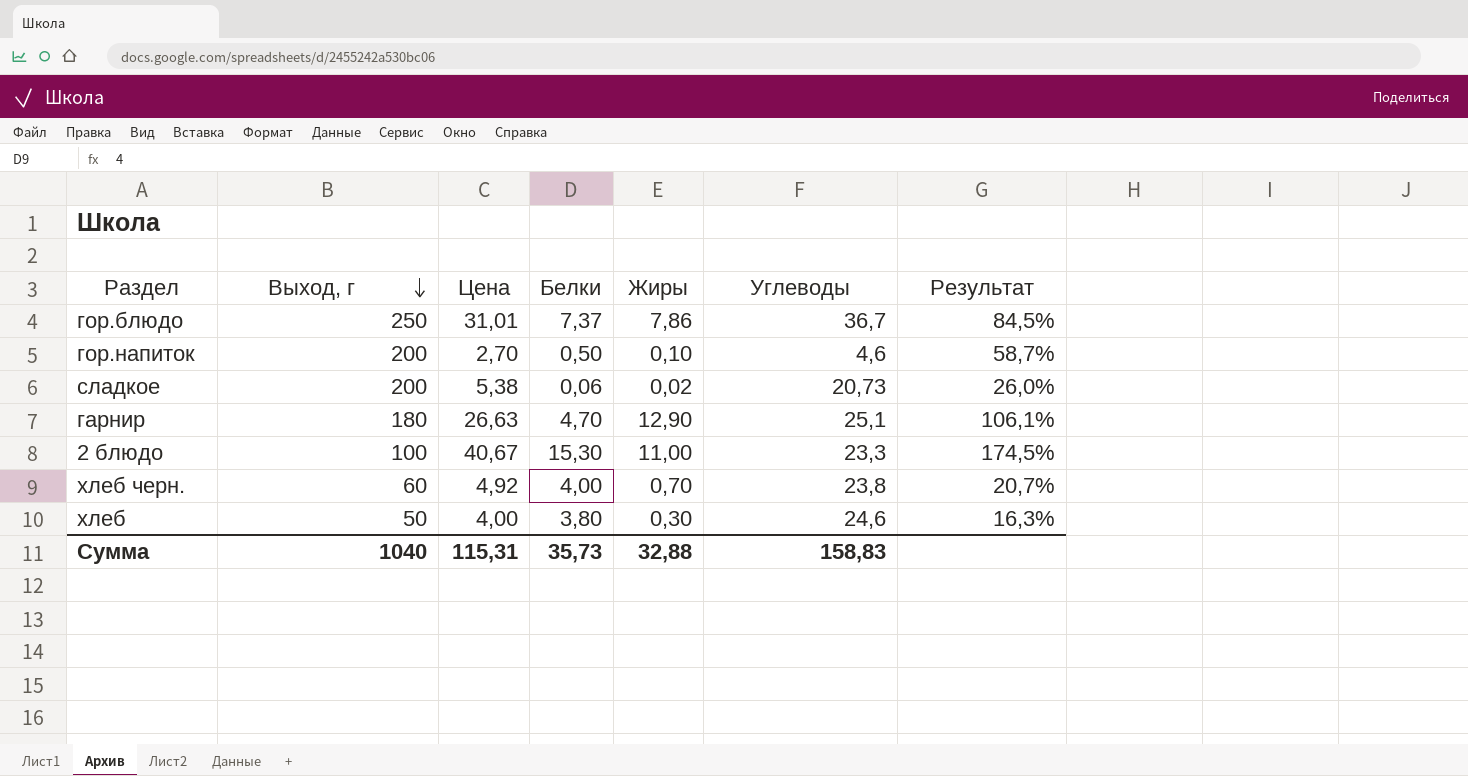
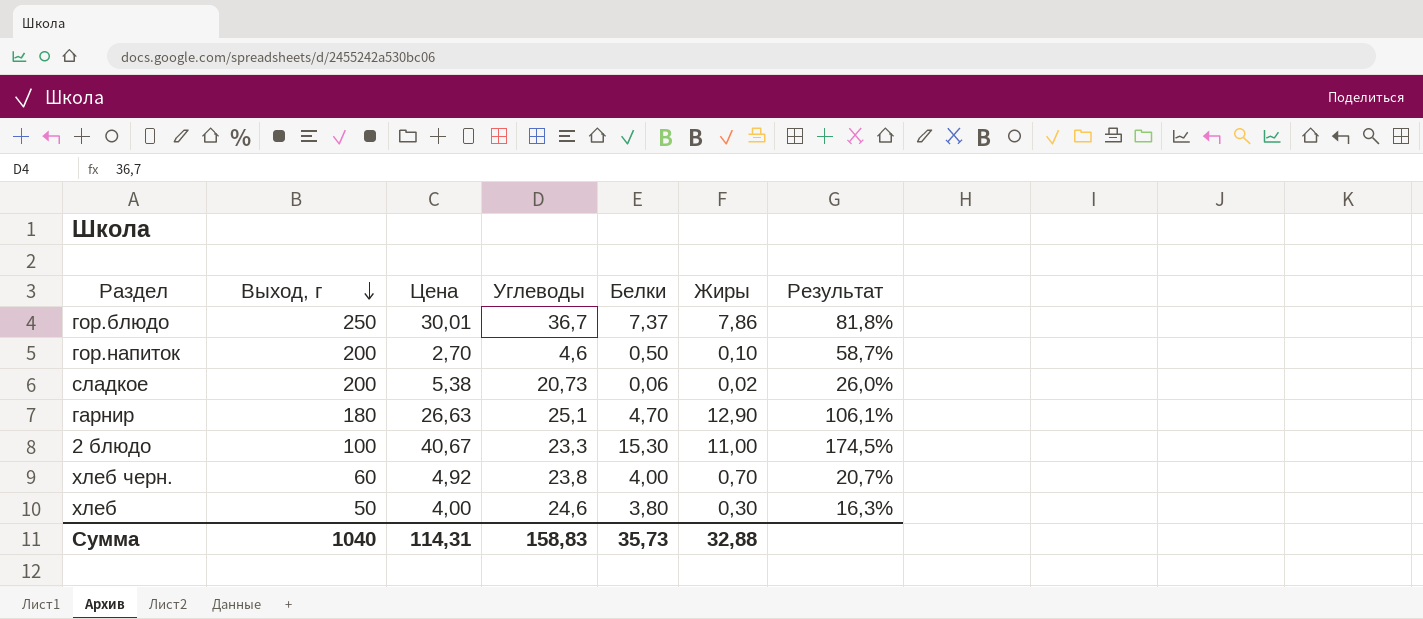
column Углеводы | position: 6 -> 4
гор.блюдо | Цена: 31,01 -> 30,01
гор.блюдо | Результат: 84,5% -> 81,8%
Сумма | Цена: 115,31 -> 114,31

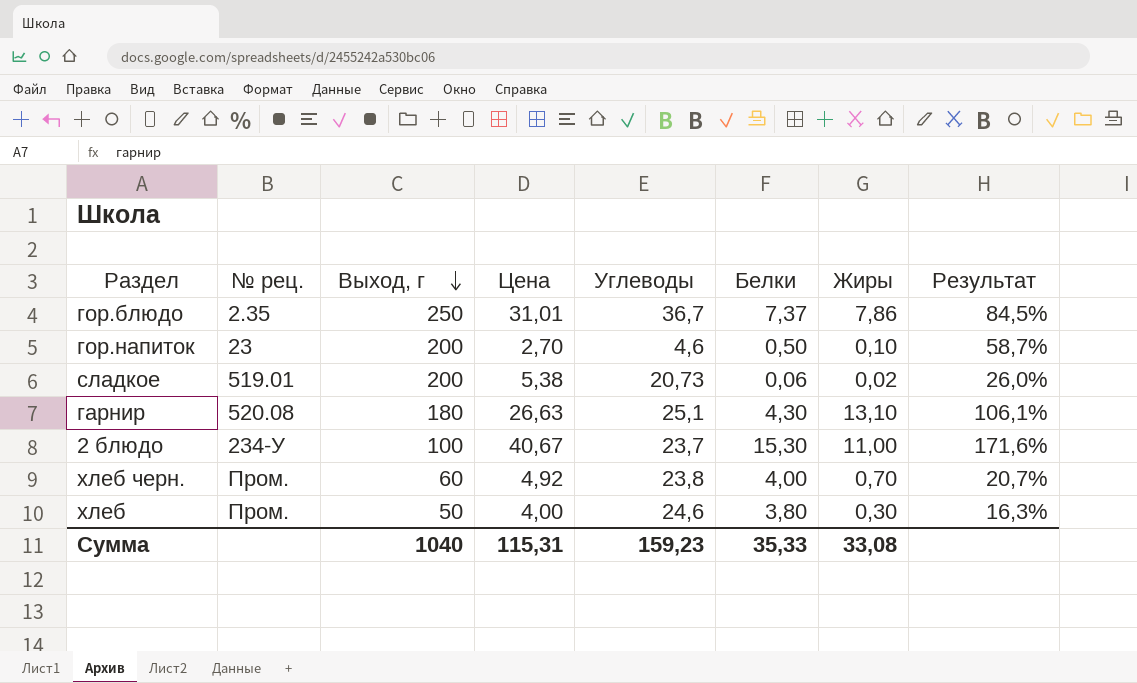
column № рец. | position: none -> 2
гор.блюдо | Цена: 30,01 -> 31,01
гор.блюдо | Результат: 81,8% -> 84,5%
гарнир | Белки: 4,70 -> 4,30
гарнир | Жиры: 12,90 -> 13,10
2 блюдо | Углеводы: 23,3 -> 23,7
2 блюдо | Результат: 174,5% -> 171,6%
Сумма | Цена: 114,31 -> 115,31
Сумма | Углеводы: 158,83 -> 159,23
Сумма | Белки: 35,73 -> 35,33
Сумма | Жиры: 32,88 -> 33,08

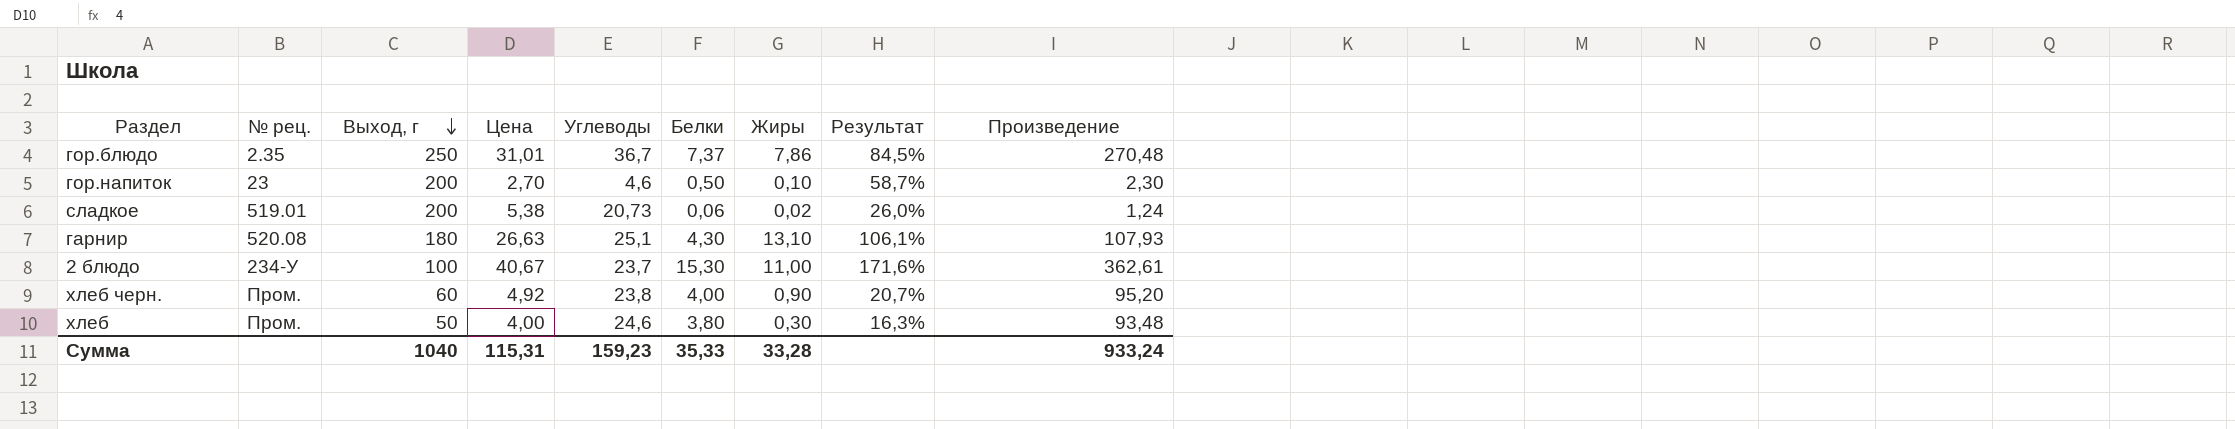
column Произведение | formula: none -> [Углеводы] * [Белки]
хлеб черн. | Жиры: 0,70 -> 0,90
Сумма | Жиры: 33,08 -> 33,28

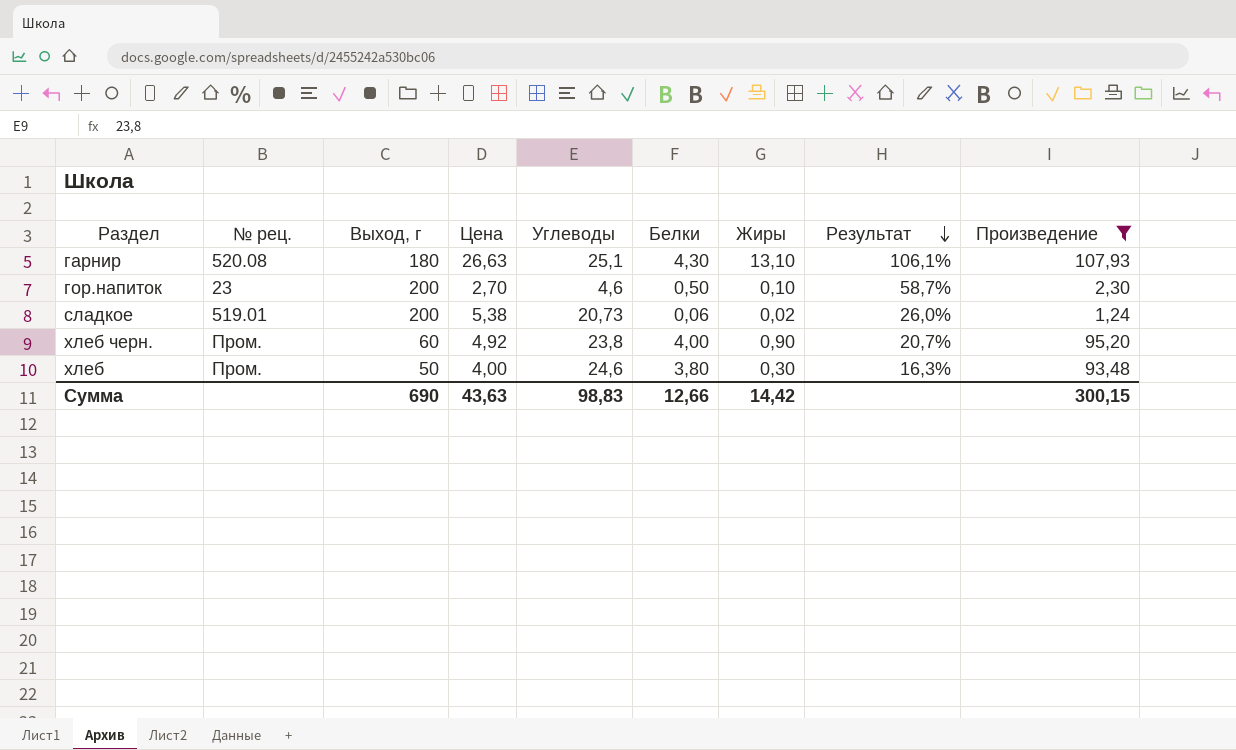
filter: none -> Произведение <= 107,93
row order: Выход, г descending -> Результат descending
Сумма | Выход, г: 1040 -> 690
Сумма | Цена: 115,31 -> 43,63
Сумма | Углеводы: 159,23 -> 98,83
Сумма | Белки: 35,33 -> 12,66
Сумма | Жиры: 33,28 -> 14,42
Сумма | Произведение: 933,24 -> 300,15

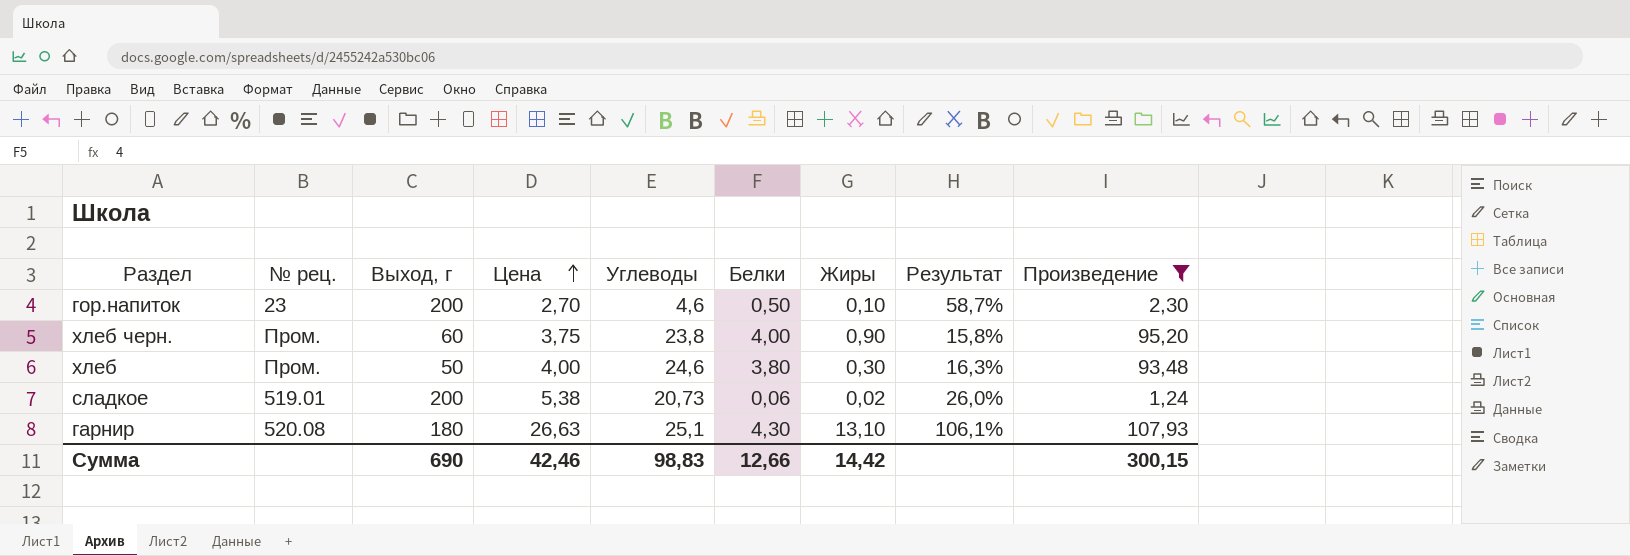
row order: Результат descending -> Цена ascending
хлеб черн. | Цена: 4,92 -> 3,75
хлеб черн. | Результат: 20,7% -> 15,8%
Сумма | Цена: 43,63 -> 42,46

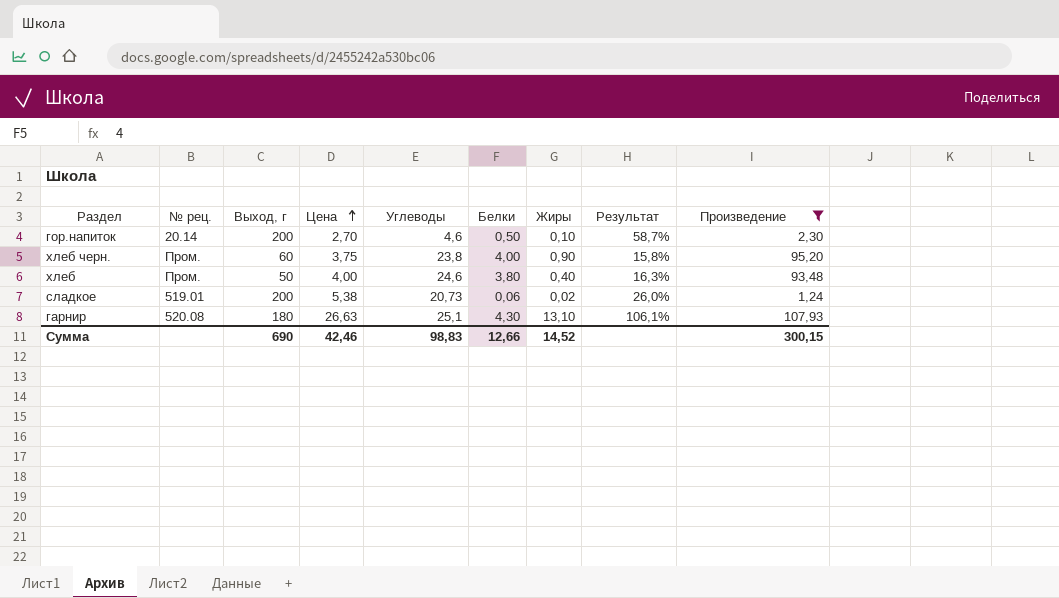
гор.напиток | № рец.: 23 -> 20.14
хлеб | Жиры: 0,30 -> 0,40
Сумма | Жиры: 14,42 -> 14,52

